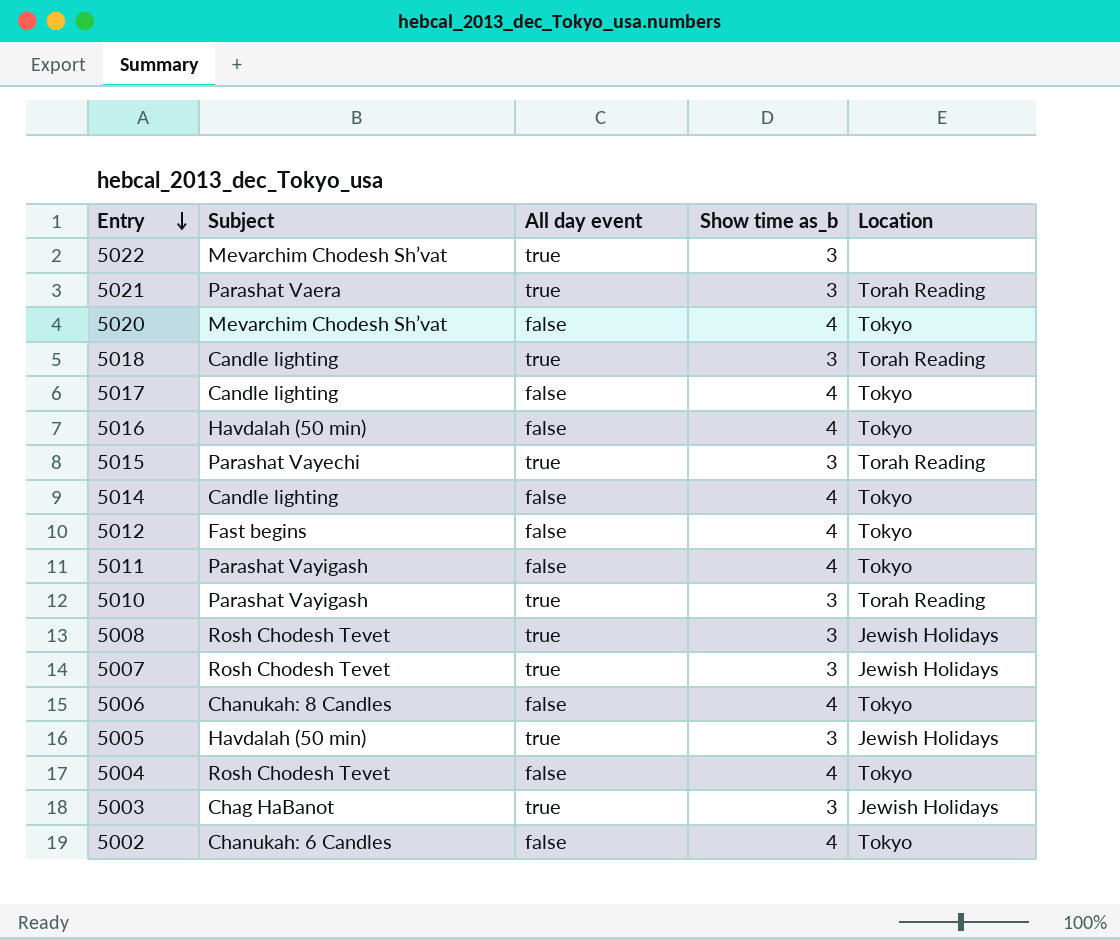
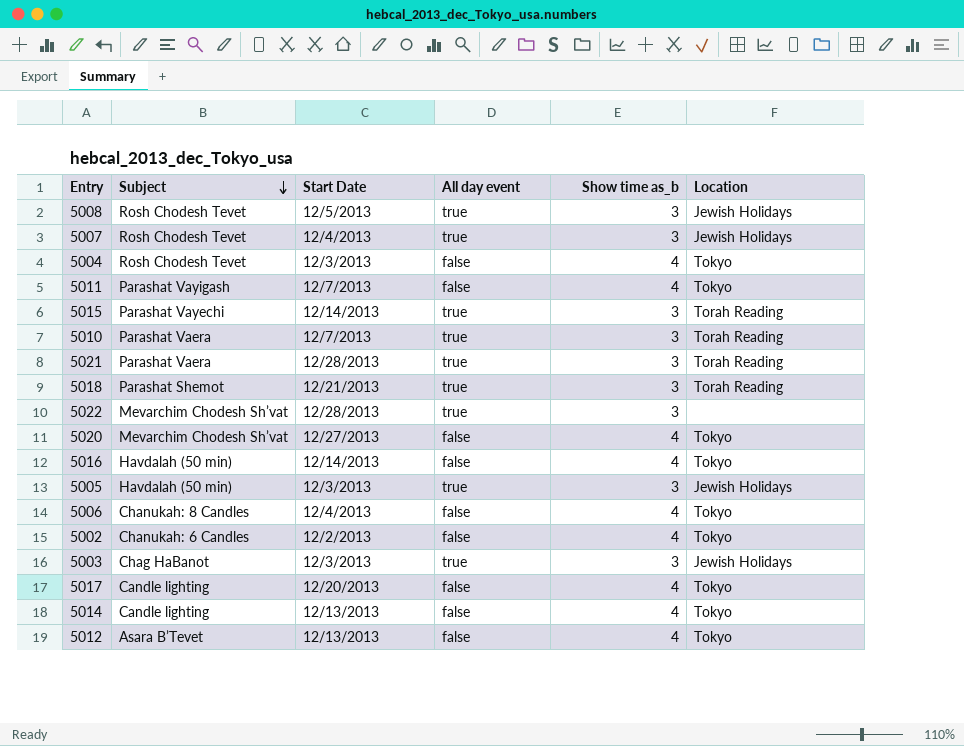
row order: Entry descending -> Subject descending
column Start Date | position: none -> 3
5010 | Subject: Parashat Vayigash -> Parashat Vaera
5018 | Subject: Candle lighting -> Parashat Shemot
5012 | Subject: Fast begins -> Asara B’Tevet

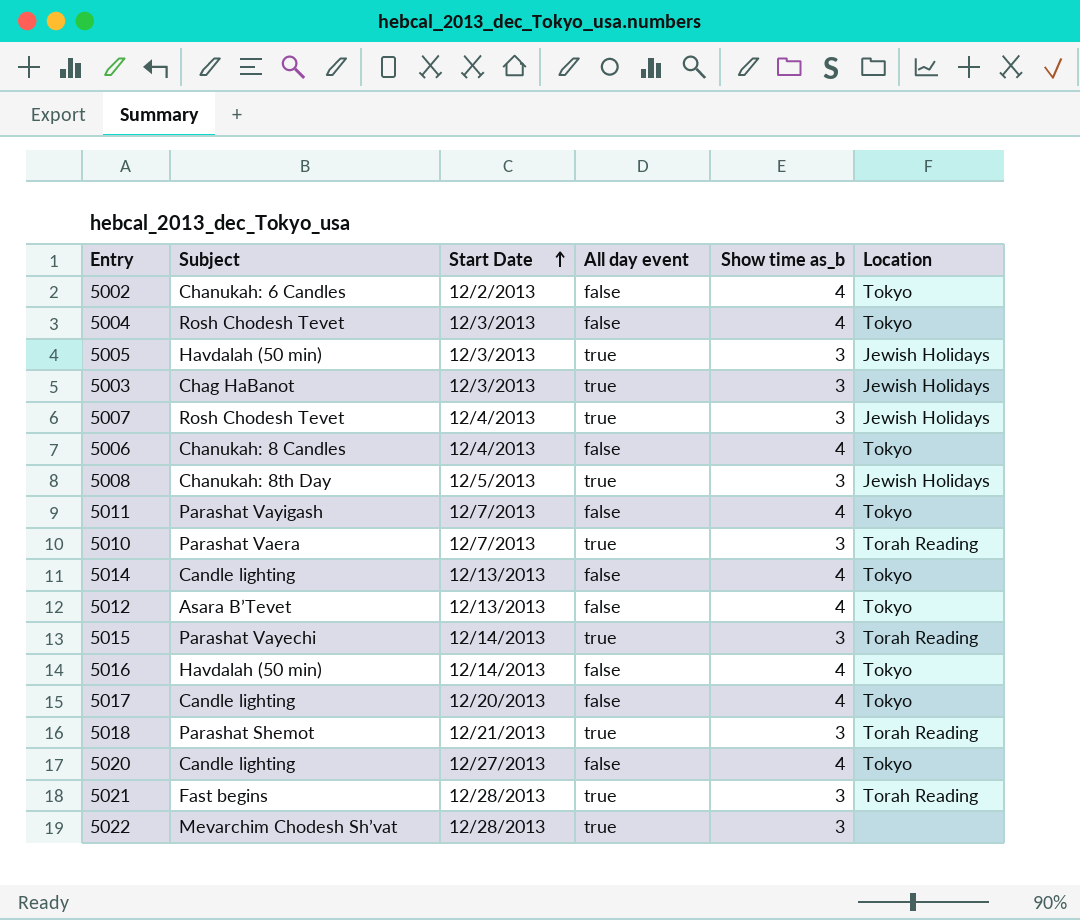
row order: Subject descending -> Start Date ascending
5008 | Subject: Rosh Chodesh Tevet -> Chanukah: 8th Day
5020 | Subject: Mevarchim Chodesh Sh’vat -> Candle lighting
5021 | Subject: Parashat Vaera -> Fast begins

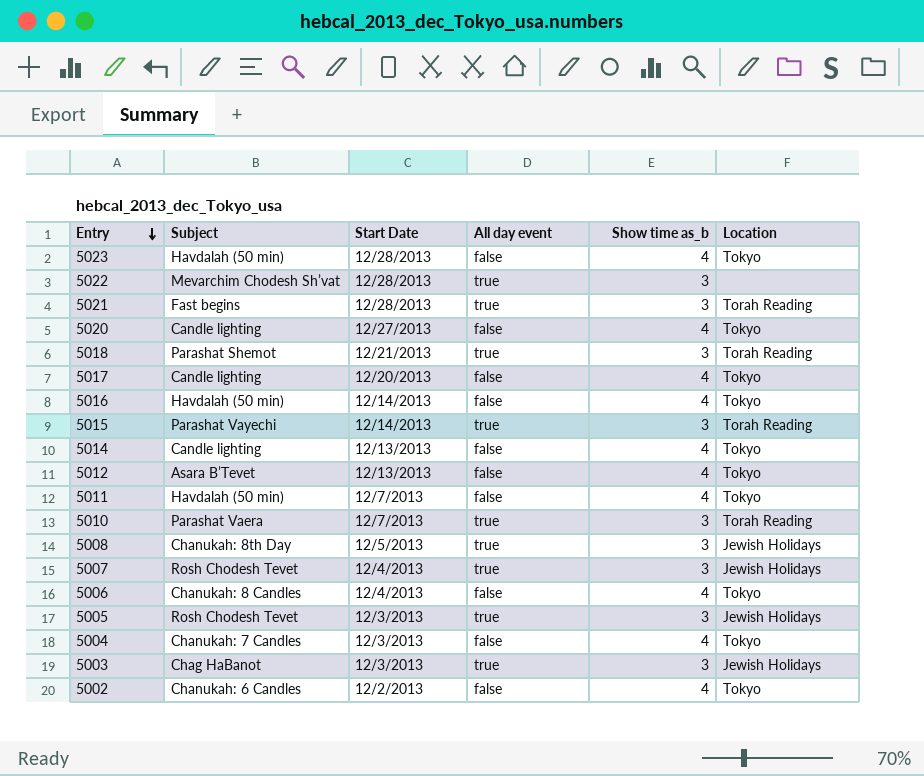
row order: Start Date ascending -> Entry descending
row 5023: none -> Havdalah (50 min) | 12/28/2013 | false | 4 | Tokyo
5011 | Subject: Parashat Vayigash -> Havdalah (50 min)
5005 | Subject: Havdalah (50 min) -> Rosh Chodesh Tevet
5004 | Subject: Rosh Chodesh Tevet -> Chanukah: 7 Candles

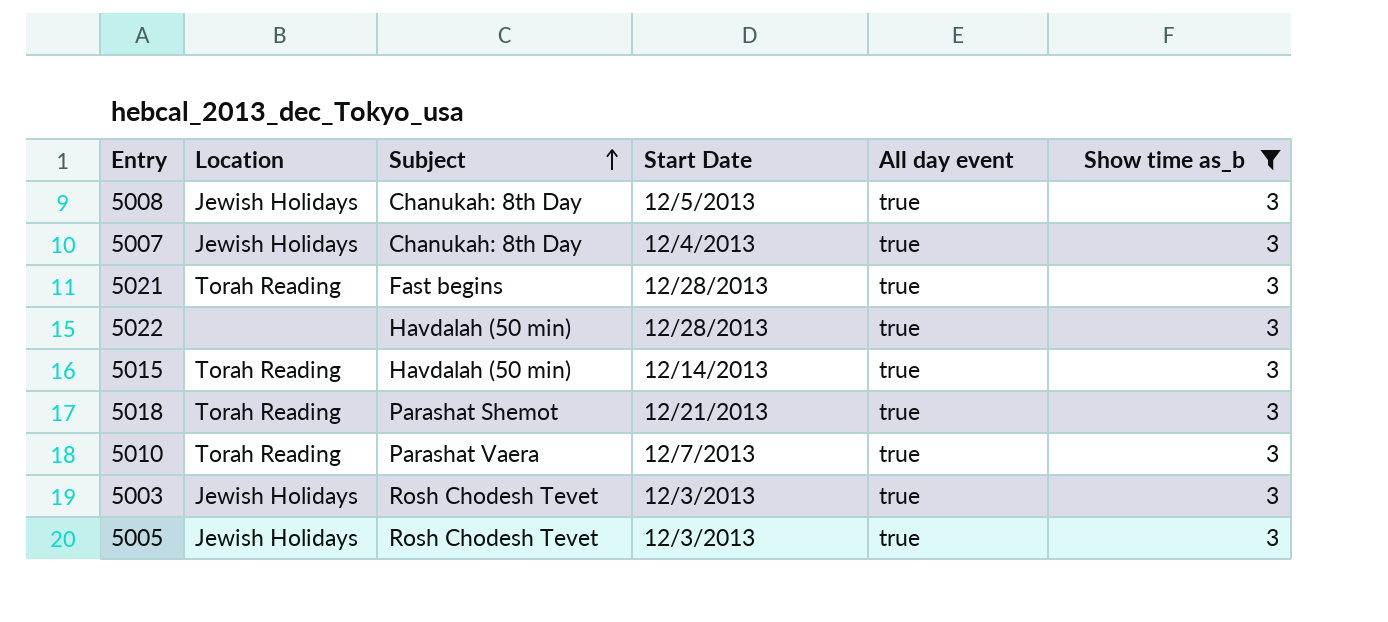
filter: none -> Show time as_b = 3
row order: Entry descending -> Subject ascending
column Location | position: 6 -> 2
5007 | Subject: Rosh Chodesh Tevet -> Chanukah: 8th Day
5022 | Subject: Mevarchim Chodesh Sh’vat -> Havdalah (50 min)
5015 | Subject: Parashat Vayechi -> Havdalah (50 min)
5003 | Subject: Chag HaBanot -> Rosh Chodesh Tevet

